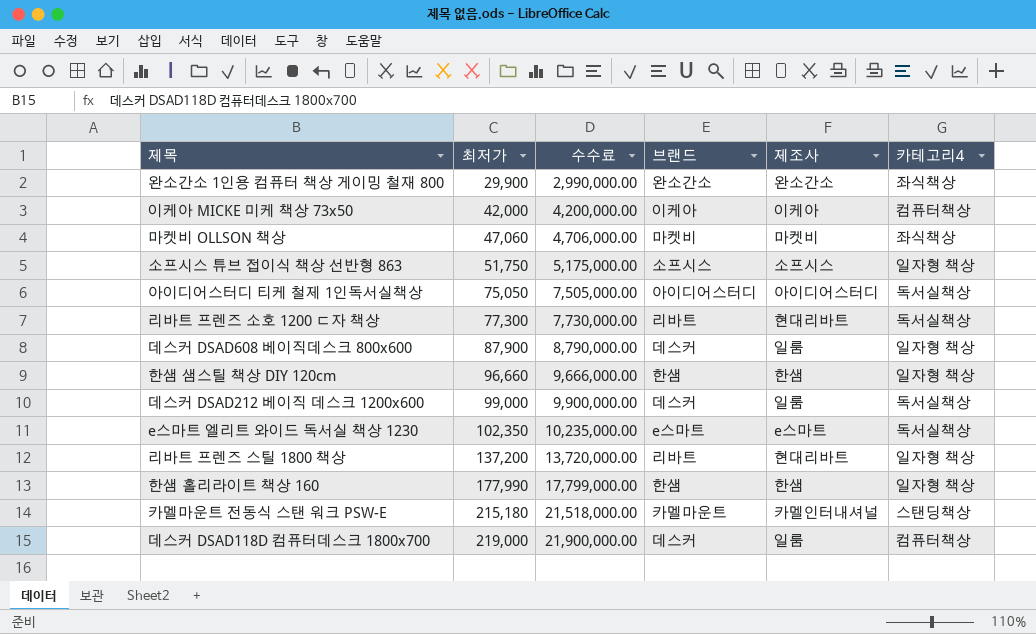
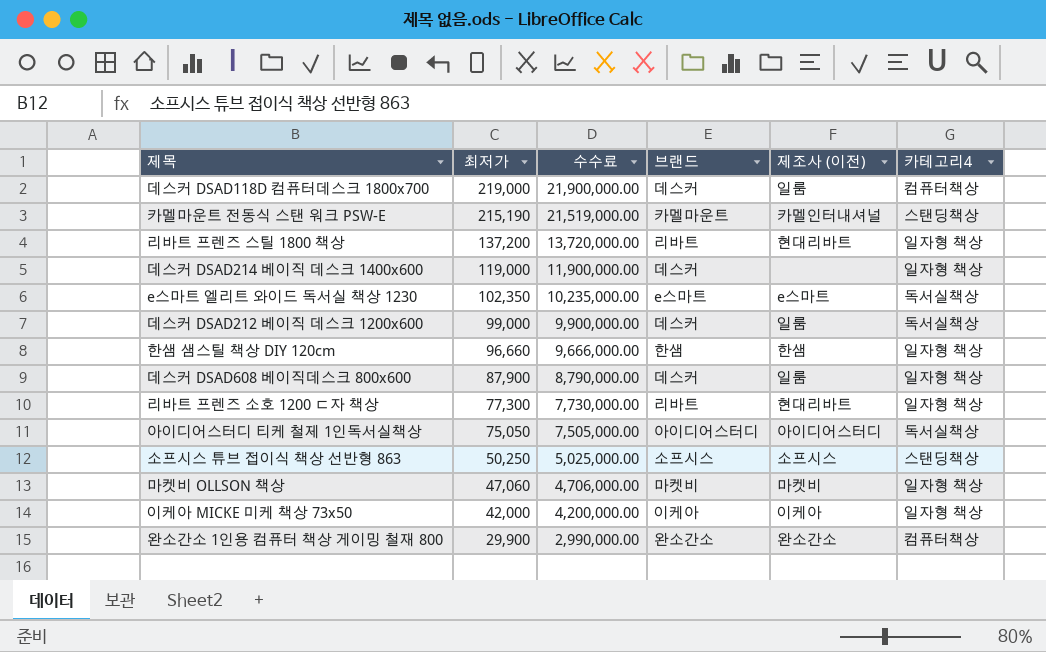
row order: 최저가 ascending -> 최저가 descending
column name: 제조사 -> 제조사 (이전)
row 한샘 홀리라이트 책상 160: 177,990 | 17,799,000.00 | 한샘 | 한샘 | 일자형 책상 -> none
카멜마운트 전동식 스탠 워크 PSW-E | 최저가: 215,180 -> 215,190
카멜마운트 전동식 스탠 워크 PSW-E | 수수료: 21,518,000.00 -> 21,519,000.00
row 데스커 DSAD214 베이직 데스크 1400x600: none -> 119,000 | 11,900,000.00 | 데스커 | none | 일자형 책상
리바트 프렌즈 소호 1200 ㄷ자 책상 | 카테고리4: 독서실책상 -> 일자형 책상
소프시스 튜브 접이식 책상 선반형 863 | 최저가: 51,750 -> 50,250
소프시스 튜브 접이식 책상 선반형 863 | 수수료: 5,175,000.00 -> 5,025,000.00
소프시스 튜브 접이식 책상 선반형 863 | 카테고리4: 일자형 책상 -> 스탠딩책상
마켓비 OLLSON 책상 | 카테고리4: 좌식책상 -> 일자형 책상
이케아 MICKE 미케 책상 73x50 | 카테고리4: 컴퓨터책상 -> 일자형 책상
완소간소 1인용 컴퓨터 책상 게이밍 철재 800 | 카테고리4: 좌식책상 -> 컴퓨터책상

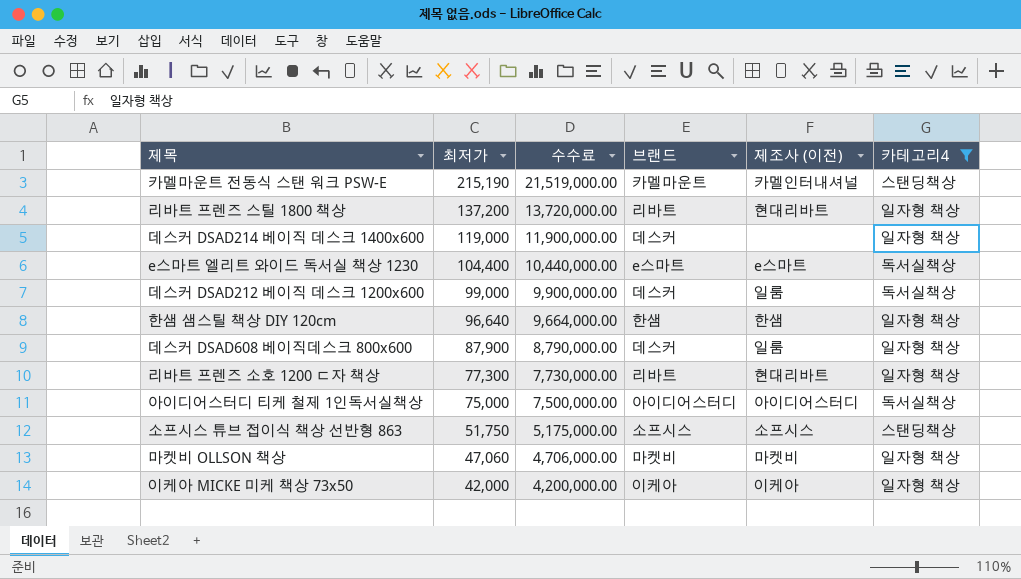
filter: none -> 카테고리4 != 컴퓨터책상
e스마트 엘리트 와이드 독서실 책상 1230 | 최저가: 102,350 -> 104,400
e스마트 엘리트 와이드 독서실 책상 1230 | 수수료: 10,235,000.00 -> 10,440,000.00
한샘 샘스틸 책상 DIY 120cm | 최저가: 96,660 -> 96,640
한샘 샘스틸 책상 DIY 120cm | 수수료: 9,666,000.00 -> 9,664,000.00
아이디어스터디 티케 철제 1인독서실책상 | 최저가: 75,050 -> 75,000
아이디어스터디 티케 철제 1인독서실책상 | 수수료: 7,505,000.00 -> 7,500,000.00
소프시스 튜브 접이식 책상 선반형 863 | 최저가: 50,250 -> 51,750
소프시스 튜브 접이식 책상 선반형 863 | 수수료: 5,025,000.00 -> 5,175,000.00

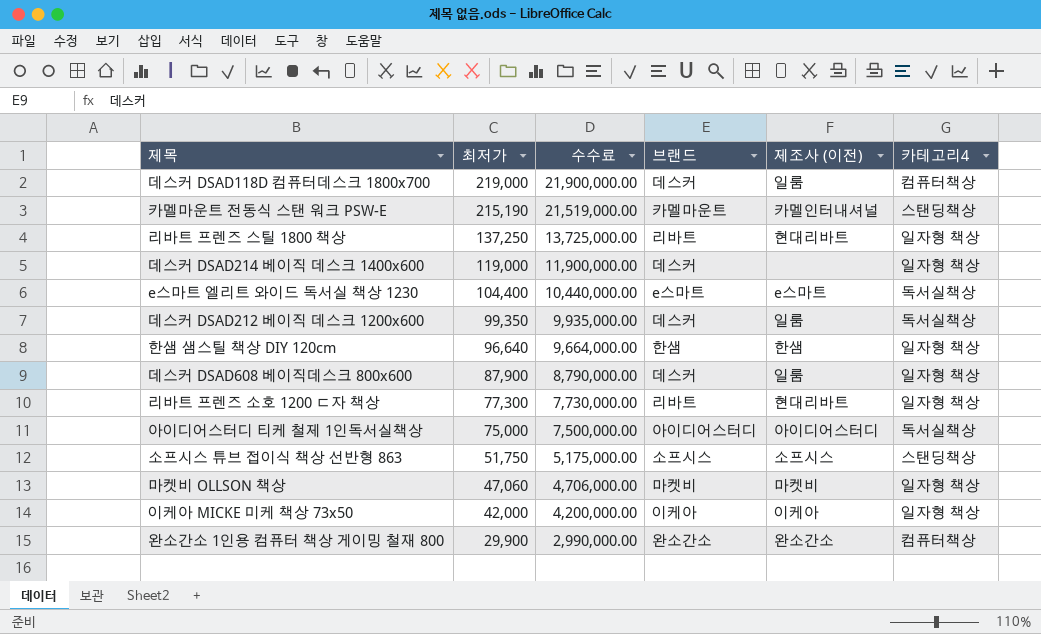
filter: 카테고리4 != 컴퓨터책상 -> none
리바트 프렌즈 스틸 1800 책상 | 최저가: 137,200 -> 137,250
리바트 프렌즈 스틸 1800 책상 | 수수료: 13,720,000.00 -> 13,725,000.00
데스커 DSAD212 베이직 데스크 1200x600 | 최저가: 99,000 -> 99,350
데스커 DSAD212 베이직 데스크 1200x600 | 수수료: 9,900,000.00 -> 9,935,000.00

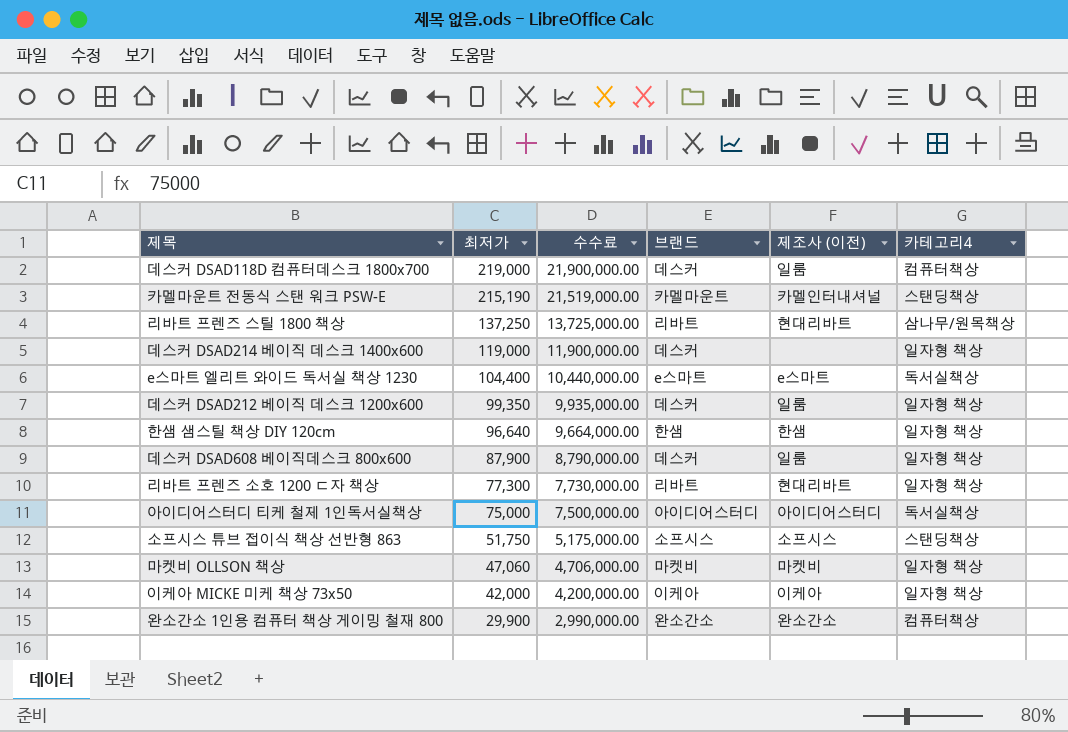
리바트 프렌즈 스틸 1800 책상 | 카테고리4: 일자형 책상 -> 삼나무/원목책상
데스커 DSAD212 베이직 데스크 1200x600 | 카테고리4: 독서실책상 -> 일자형 책상

